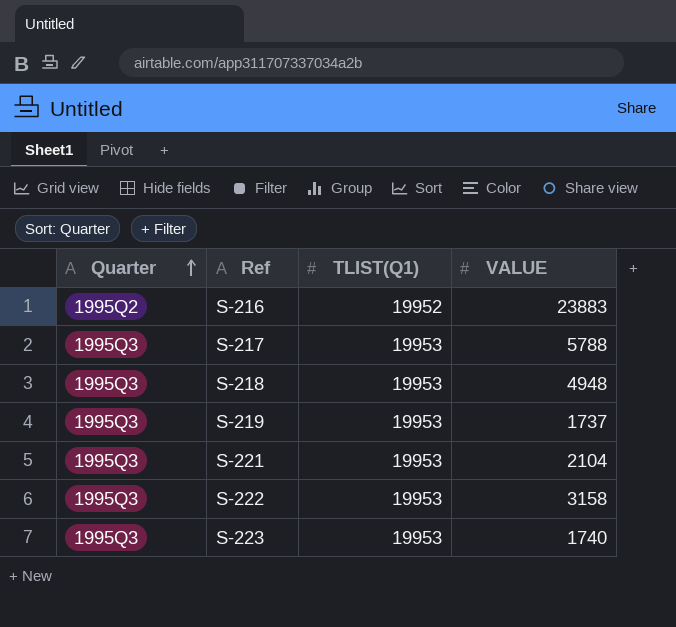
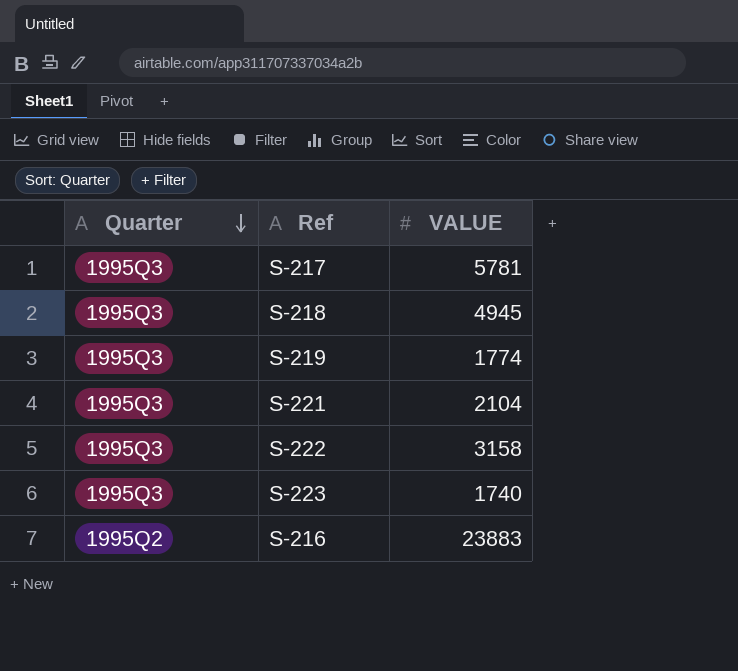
row order: Quarter ascending -> Quarter descending
column TLIST(Q1) | position: 3 -> none
S-217 | VALUE: 5788 -> 5781
S-218 | VALUE: 4948 -> 4945
S-219 | VALUE: 1737 -> 1774

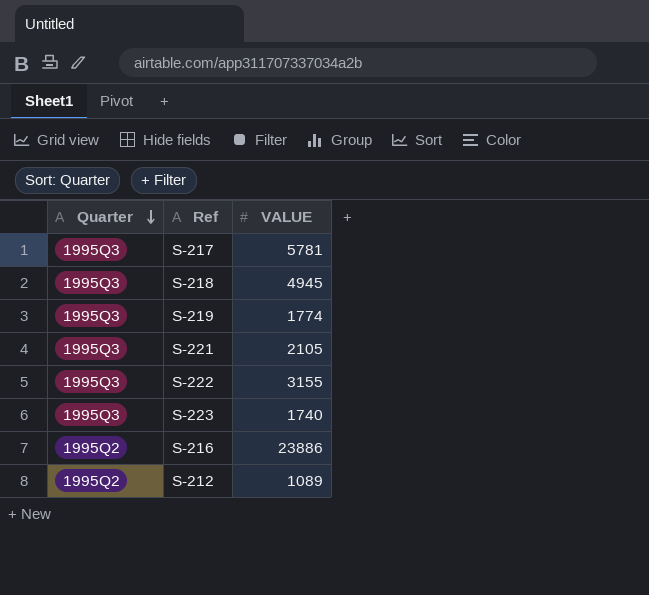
S-221 | VALUE: 2104 -> 2105
S-222 | VALUE: 3158 -> 3155
S-216 | VALUE: 23883 -> 23886
row S-212: none -> 1995Q2 | 1089

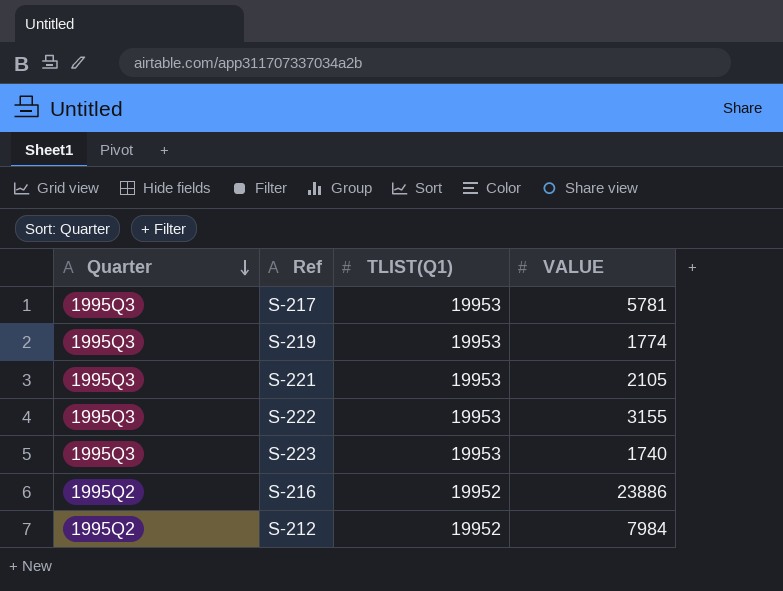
column TLIST(Q1) | position: none -> 3
row S-218: 1995Q3 | 4945 -> none
S-212 | VALUE: 1089 -> 7984

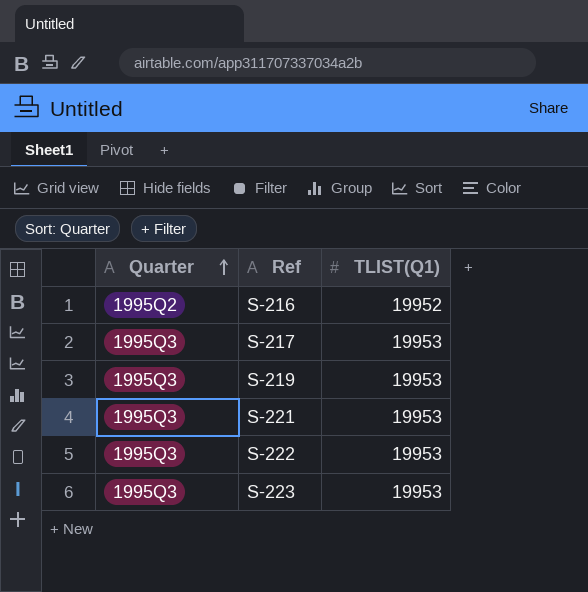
row order: Quarter descending -> Quarter ascending
column VALUE | position: 4 -> none
row S-212: 1995Q2 | 19952 | 7984 -> none

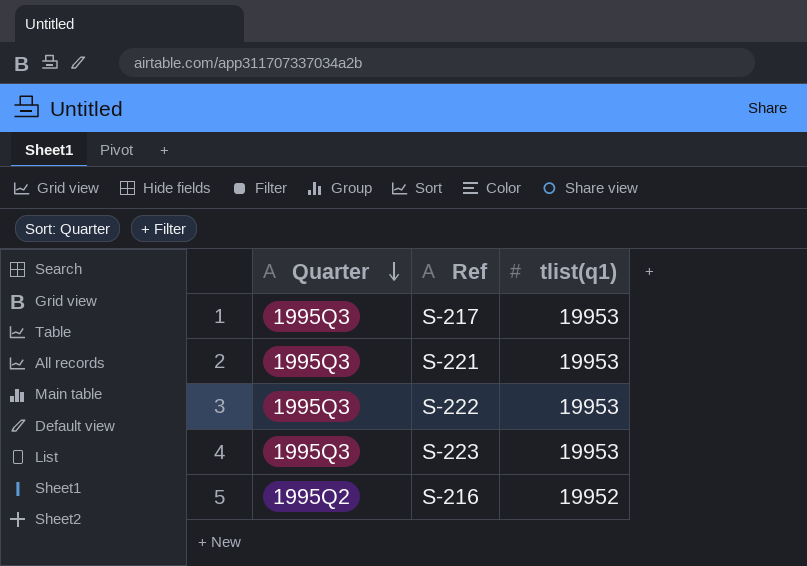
row order: Quarter ascending -> Quarter descending
column name: TLIST(Q1) -> tlist(q1)
row S-219: 1995Q3 | 19953 -> none

